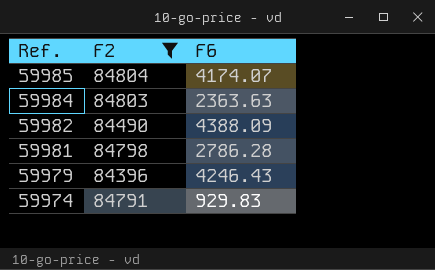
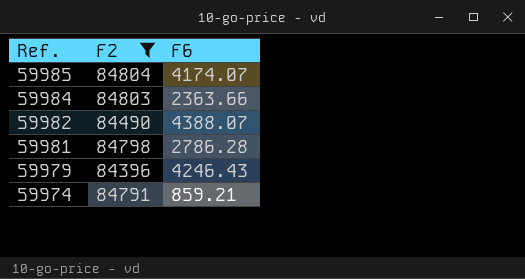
59984 | F6: 2363.63 -> 2363.66
59982 | F6: 4388.09 -> 4388.07
59974 | F6: 929.83 -> 859.21

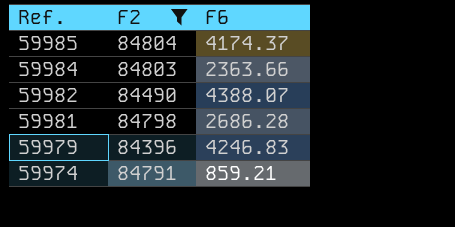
59985 | F6: 4174.07 -> 4174.37
59981 | F6: 2786.28 -> 2686.28
59979 | F6: 4246.43 -> 4246.83

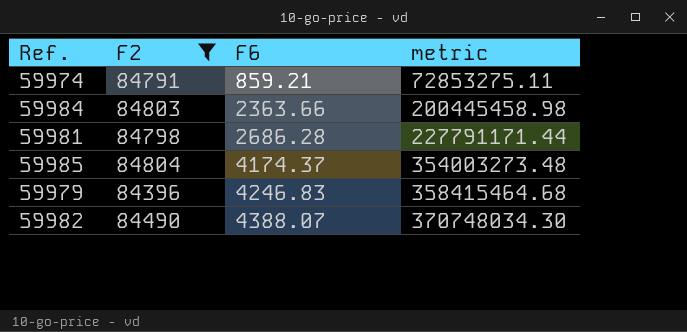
row order: Ref. descending -> F6 ascending
column metric | formula: none -> [F2] * [F6]

